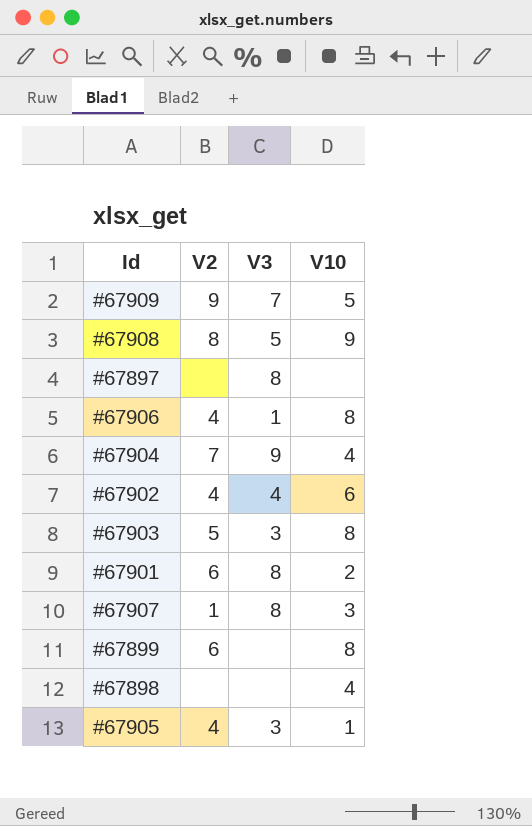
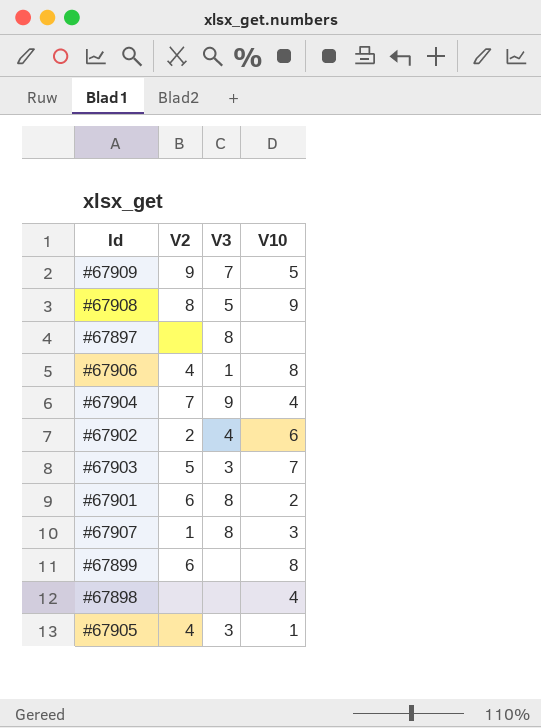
#67902 | V2: 4 -> 2
#67903 | V10: 8 -> 7

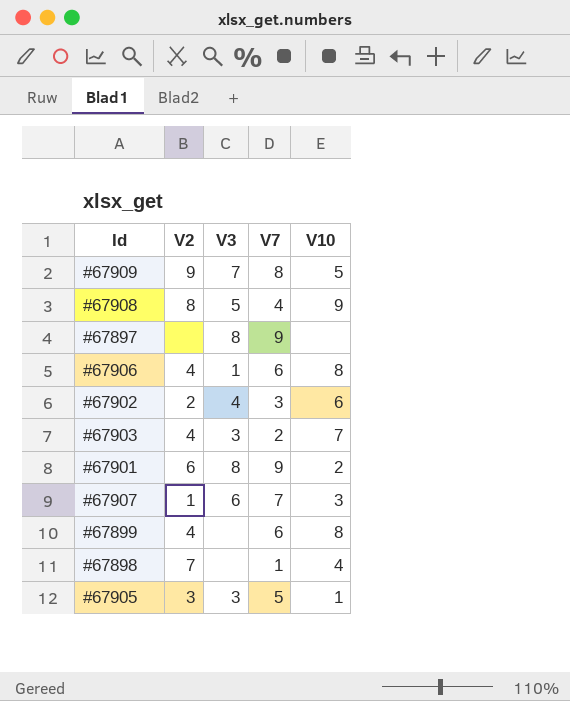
column V7 | position: none -> 4
row #67904: 7 | 9 | 4 -> none
#67903 | V2: 5 -> 4
#67907 | V3: 8 -> 6
#67899 | V2: 6 -> 4
#67898 | V2: none -> 7
#67905 | V2: 4 -> 3

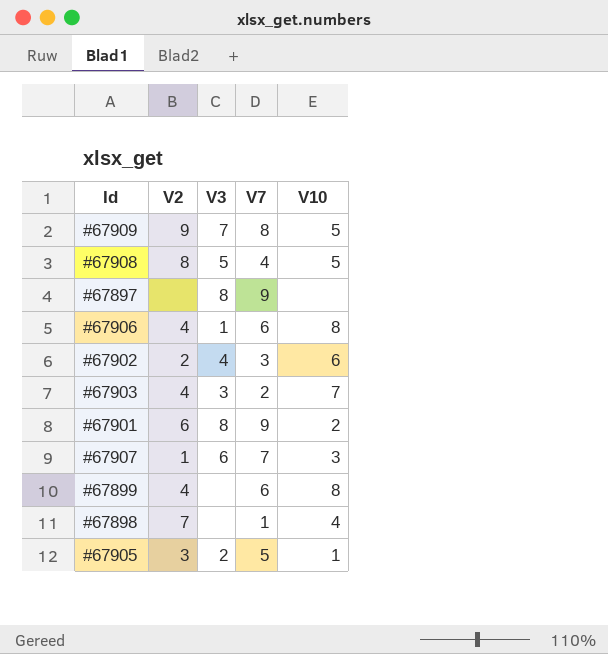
#67908 | V10: 9 -> 5
#67905 | V3: 3 -> 2

